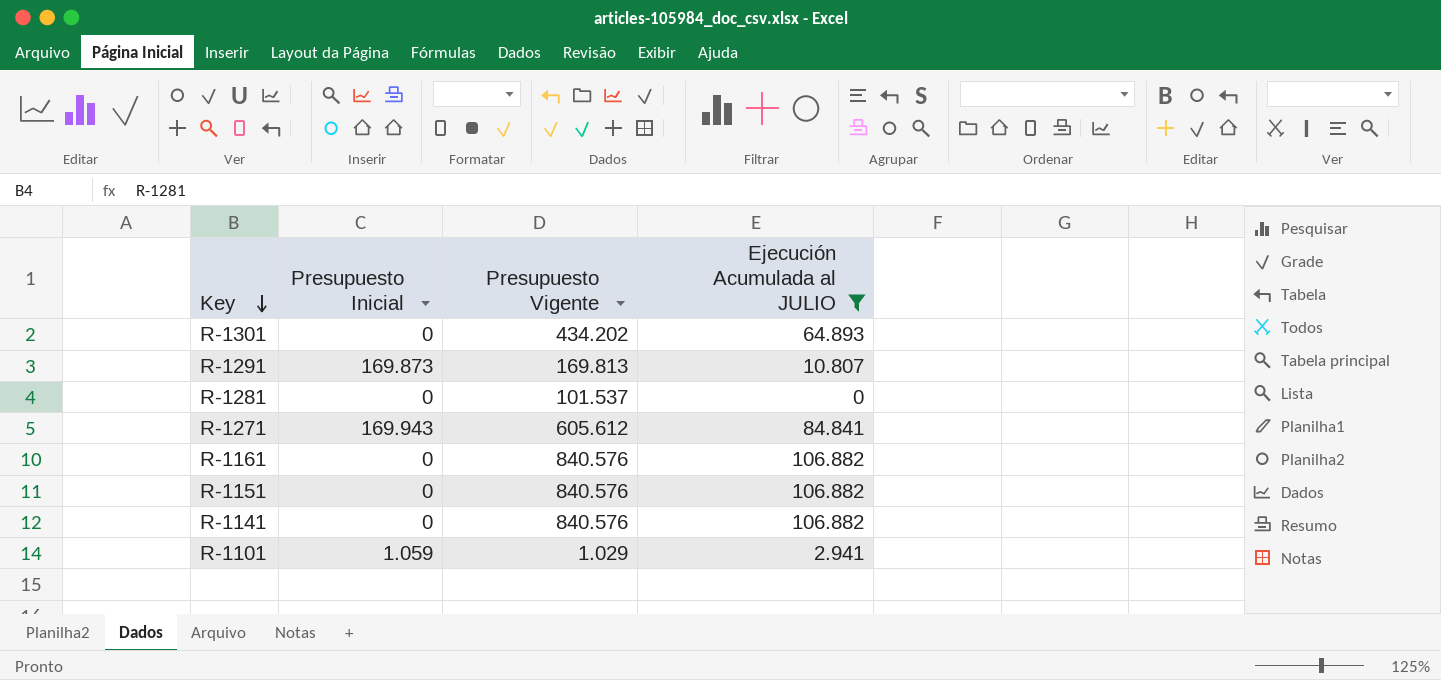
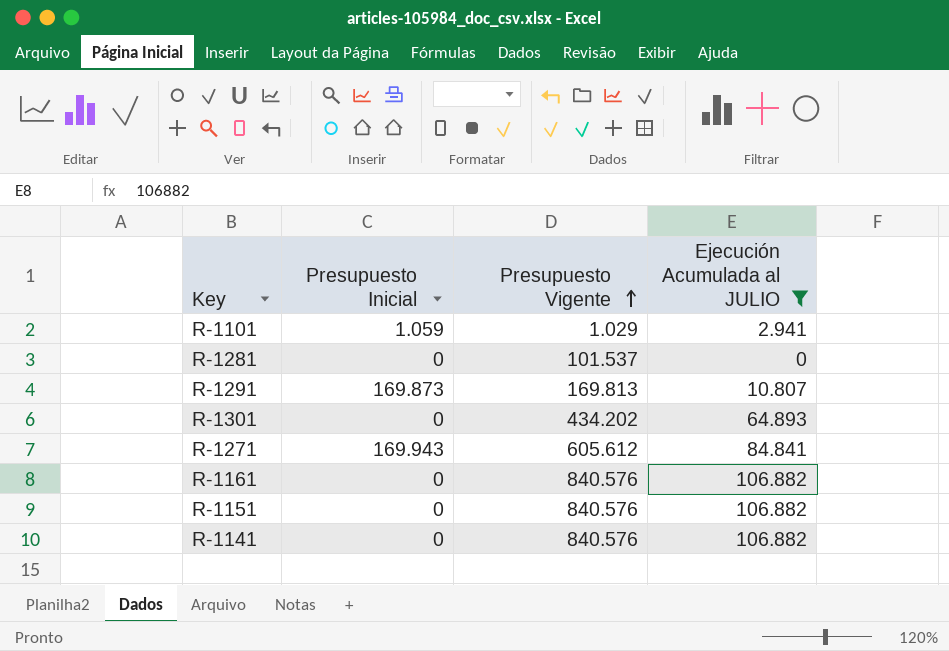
row order: Key descending -> Presupuesto Vigente ascending

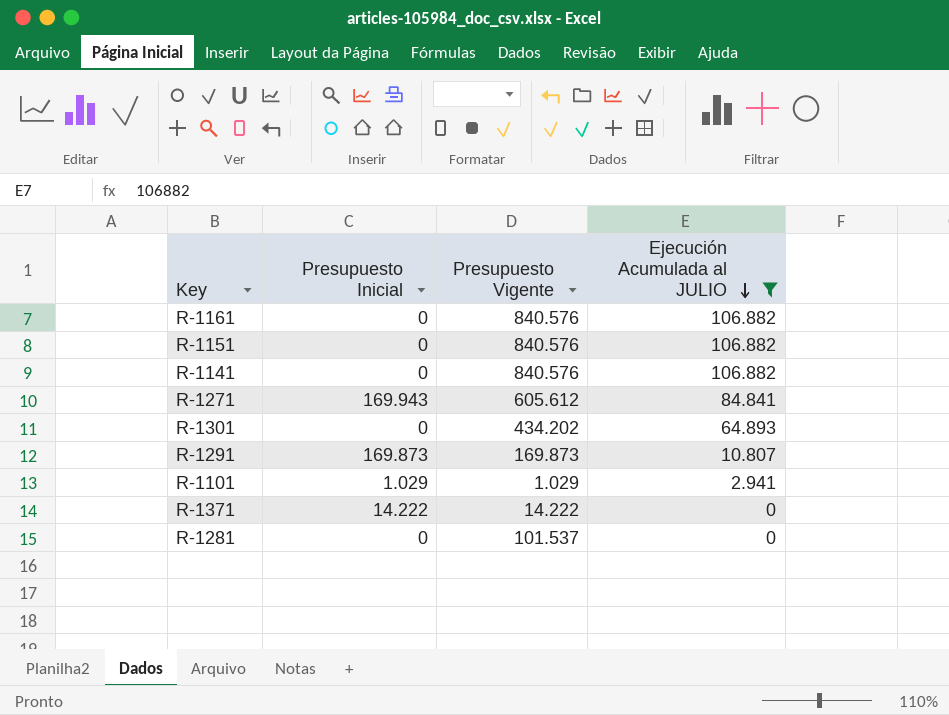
row order: Presupuesto Vigente ascending -> Ejecución Acumulada al JULIO descending
R-1291 | Presupuesto Vigente: 169.813 -> 169.873
R-1101 | Presupuesto Inicial: 1.059 -> 1.029
row R-1371: none -> 14.222 | 14.222 | 0

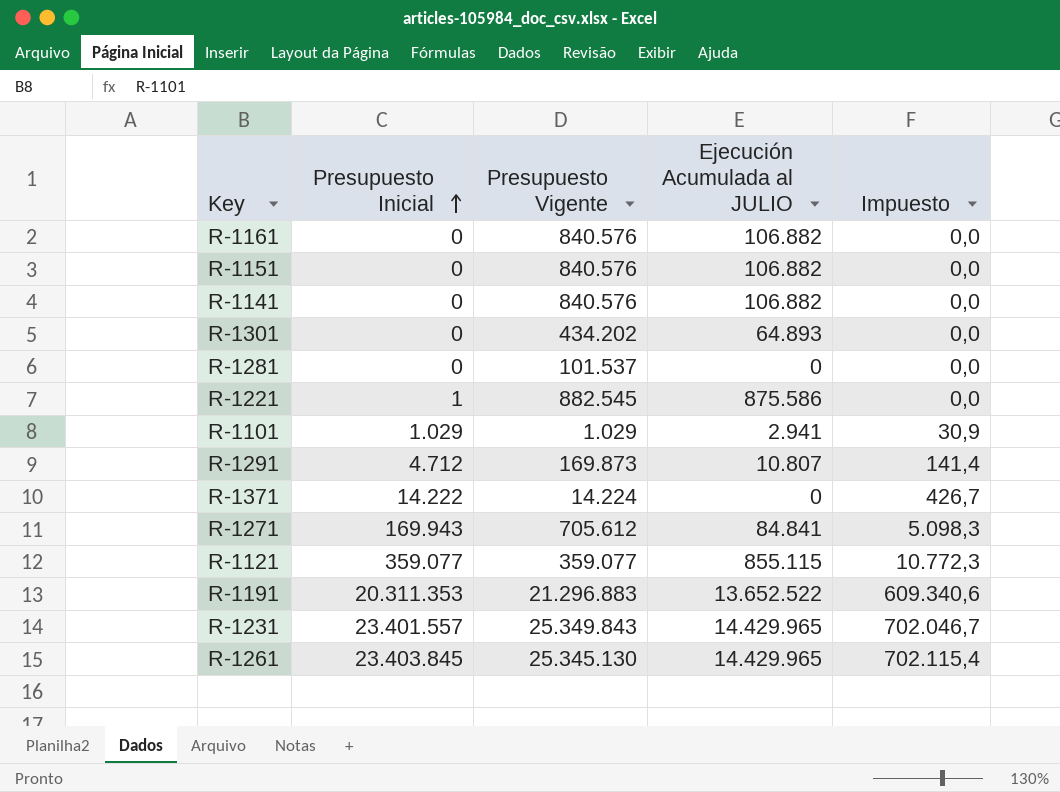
filter: Ejecución Acumulada al JULIO <= 106.882 -> none
row order: Ejecución Acumulada al JULIO descending -> Presupuesto Inicial ascending
column Impuesto | formula: none -> [Presupuesto Inicial] * 0,03
R-1291 | Presupuesto Inicial: 169.873 -> 4.712
R-1371 | Presupuesto Vigente: 14.222 -> 14.224
R-1271 | Presupuesto Vigente: 605.612 -> 705.612

